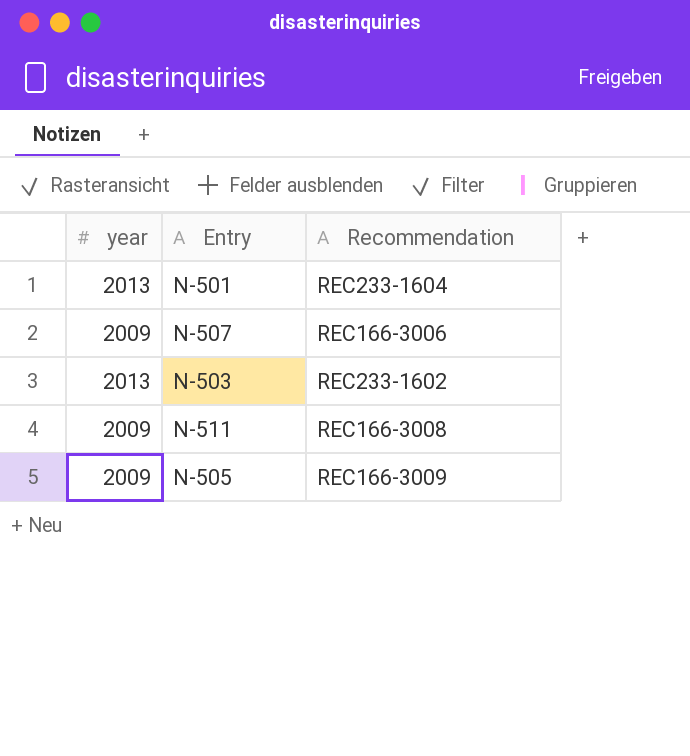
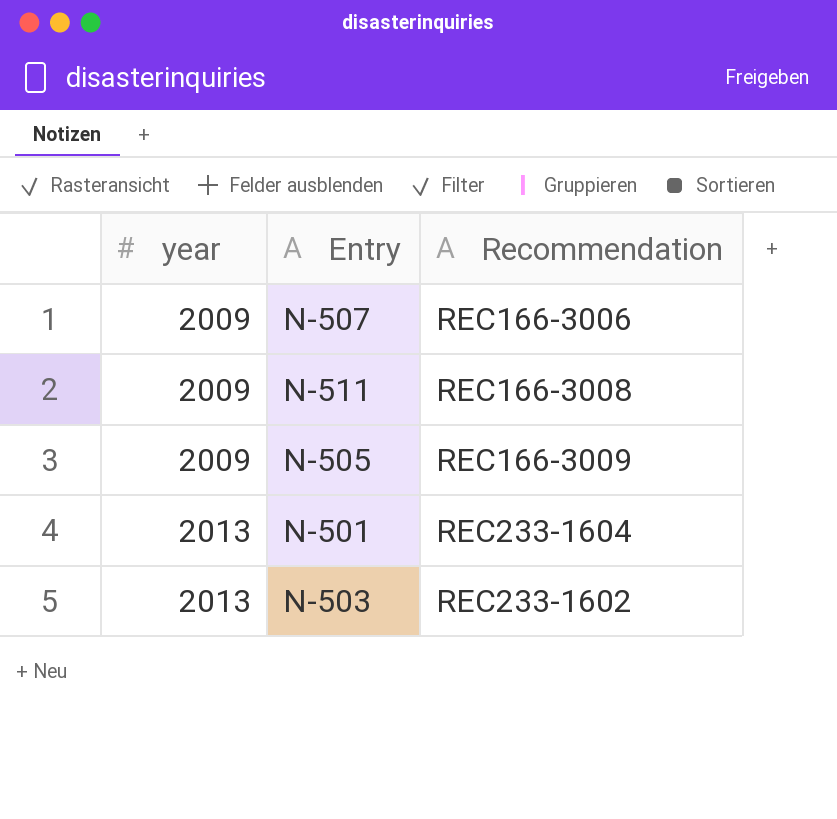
row order: none -> year ascending

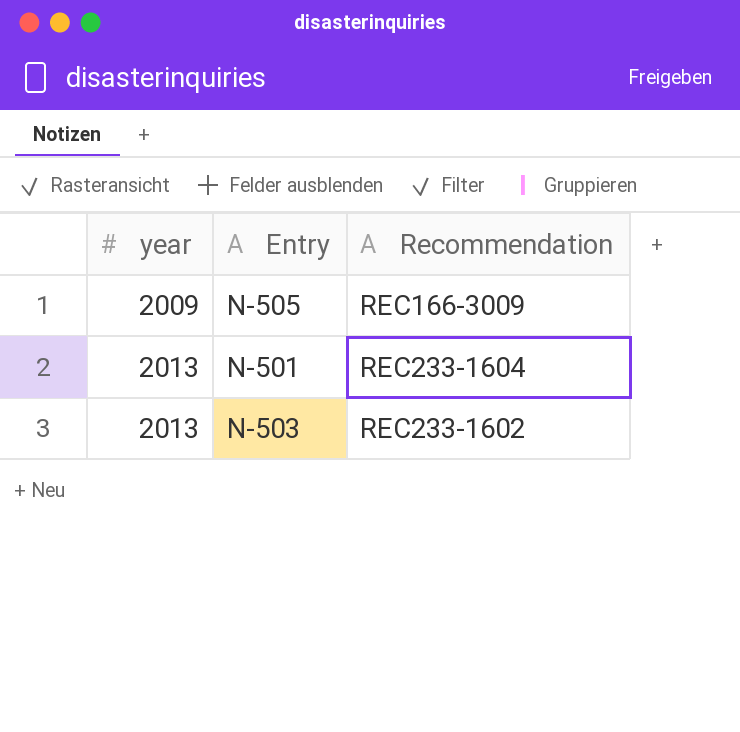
row N-507: 2009 | REC166-3006 -> none
row N-511: 2009 | REC166-3008 -> none

